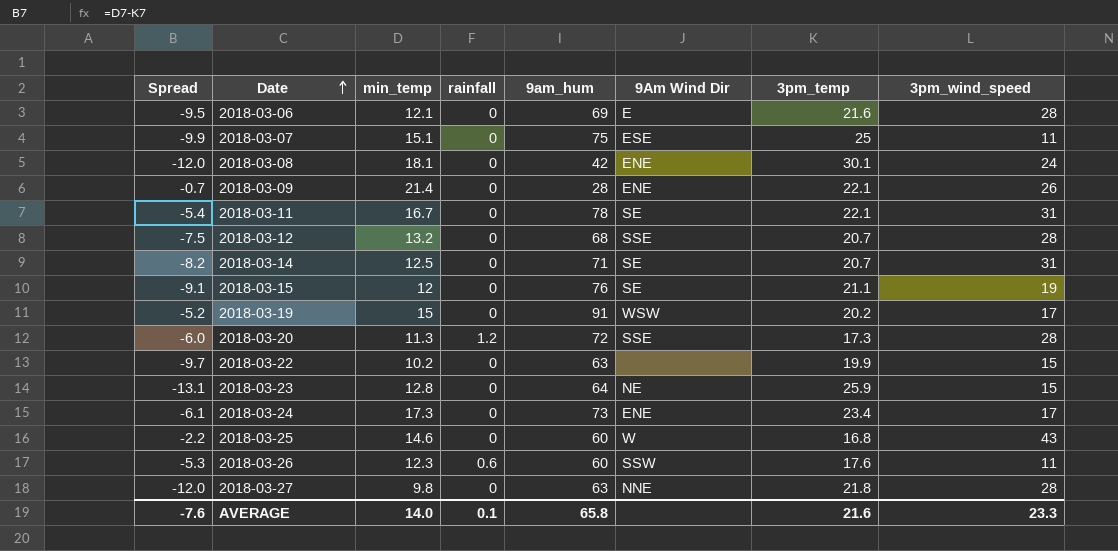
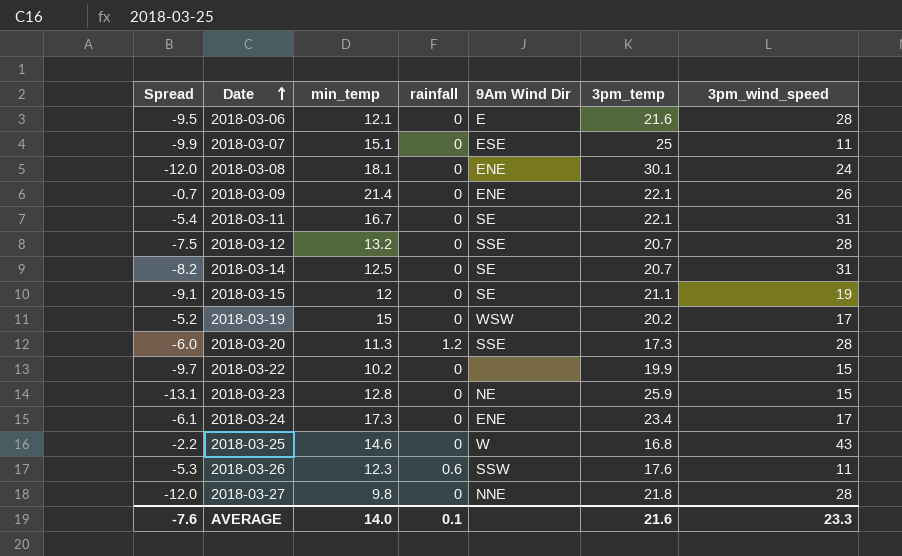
column 9am_hum | position: 5 -> none

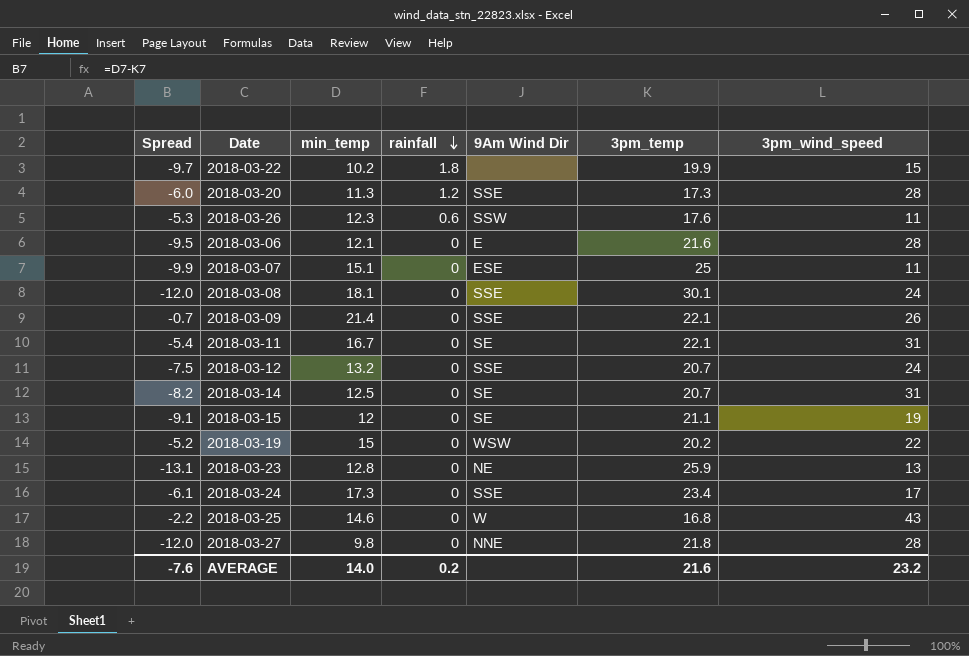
row order: Date ascending -> rainfall descending
2018-03-22 | rainfall: 0 -> 1.8
2018-03-08 | 9Am Wind Dir: ENE -> SSE
2018-03-09 | 9Am Wind Dir: ENE -> SSE
2018-03-12 | 3pm_wind_speed: 28 -> 24
2018-03-19 | 3pm_wind_speed: 17 -> 22
2018-03-23 | 3pm_wind_speed: 15 -> 13
2018-03-24 | 9Am Wind Dir: ENE -> SSE
AVERAGE | rainfall: 0.1 -> 0.2
AVERAGE | 3pm_wind_speed: 23.3 -> 23.2

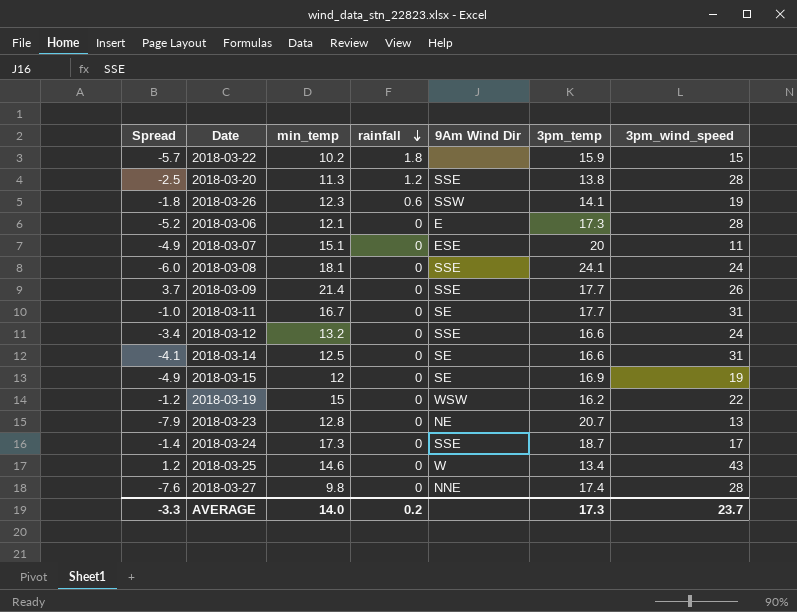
2018-03-22 | Spread: -9.7 -> -5.7
2018-03-22 | 3pm_temp: 19.9 -> 15.9
2018-03-20 | Spread: -6.0 -> -2.5
2018-03-20 | 3pm_temp: 17.3 -> 13.8
2018-03-26 | Spread: -5.3 -> -1.8
2018-03-26 | 3pm_temp: 17.6 -> 14.1
2018-03-26 | 3pm_wind_speed: 11 -> 19
2018-03-06 | Spread: -9.5 -> -5.2
2018-03-06 | 3pm_temp: 21.6 -> 17.3
2018-03-07 | Spread: -9.9 -> -4.9
2018-03-07 | 3pm_temp: 25 -> 20
2018-03-08 | Spread: -12.0 -> -6.0
2018-03-08 | 3pm_temp: 30.1 -> 24.1
2018-03-09 | Spread: -0.7 -> 3.7
2018-03-09 | 3pm_temp: 22.1 -> 17.7
2018-03-11 | Spread: -5.4 -> -1.0
2018-03-11 | 3pm_temp: 22.1 -> 17.7
2018-03-12 | Spread: -7.5 -> -3.4
2018-03-12 | 3pm_temp: 20.7 -> 16.6
2018-03-14 | Spread: -8.2 -> -4.1
2018-03-14 | 3pm_temp: 20.7 -> 16.6
2018-03-15 | Spread: -9.1 -> -4.9
2018-03-15 | 3pm_temp: 21.1 -> 16.9
2018-03-19 | Spread: -5.2 -> -1.2
2018-03-19 | 3pm_temp: 20.2 -> 16.2
2018-03-23 | Spread: -13.1 -> -7.9
2018-03-23 | 3pm_temp: 25.9 -> 20.7
2018-03-24 | Spread: -6.1 -> -1.4
2018-03-24 | 3pm_temp: 23.4 -> 18.7
2018-03-25 | Spread: -2.2 -> 1.2
2018-03-25 | 3pm_temp: 16.8 -> 13.4
2018-03-27 | Spread: -12.0 -> -7.6
2018-03-27 | 3pm_temp: 21.8 -> 17.4
AVERAGE | Spread: -7.6 -> -3.3
AVERAGE | 3pm_temp: 21.6 -> 17.3
AVERAGE | 3pm_wind_speed: 23.2 -> 23.7

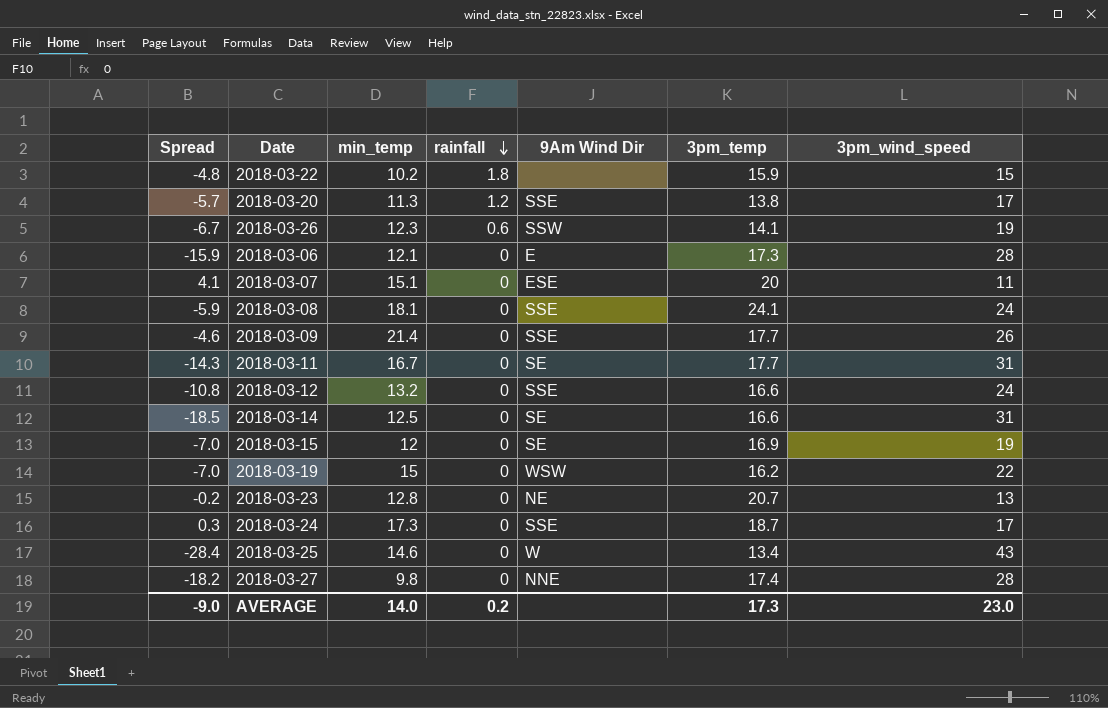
column Spread | formula: [min_temp] - [3pm_temp] -> [min_temp] - [3pm_wind_speed]
2018-03-20 | 3pm_wind_speed: 28 -> 17
AVERAGE | Spread: -3.3 -> -9.0
AVERAGE | 3pm_wind_speed: 23.7 -> 23.0

